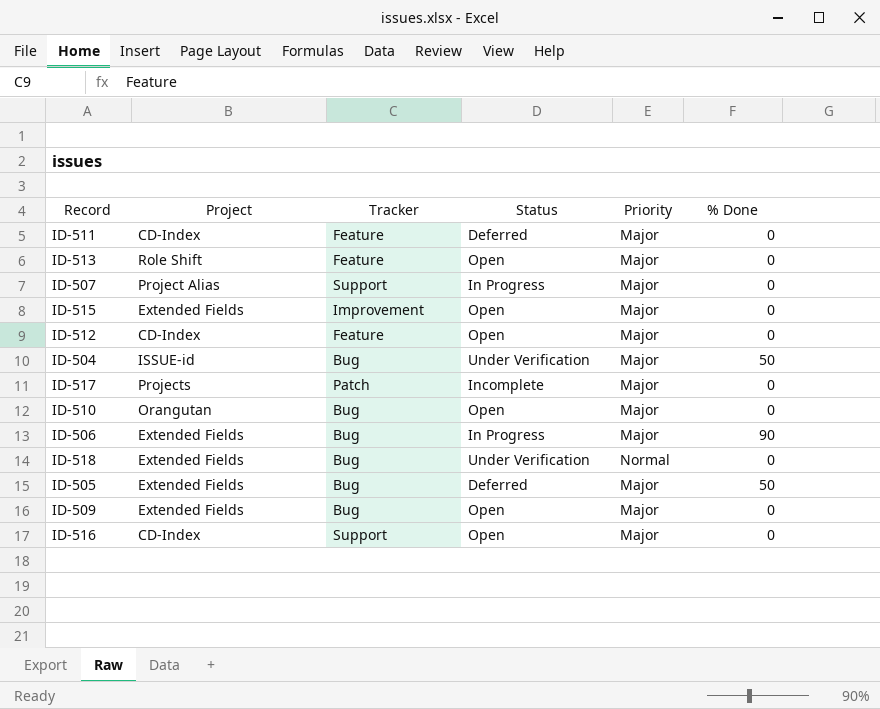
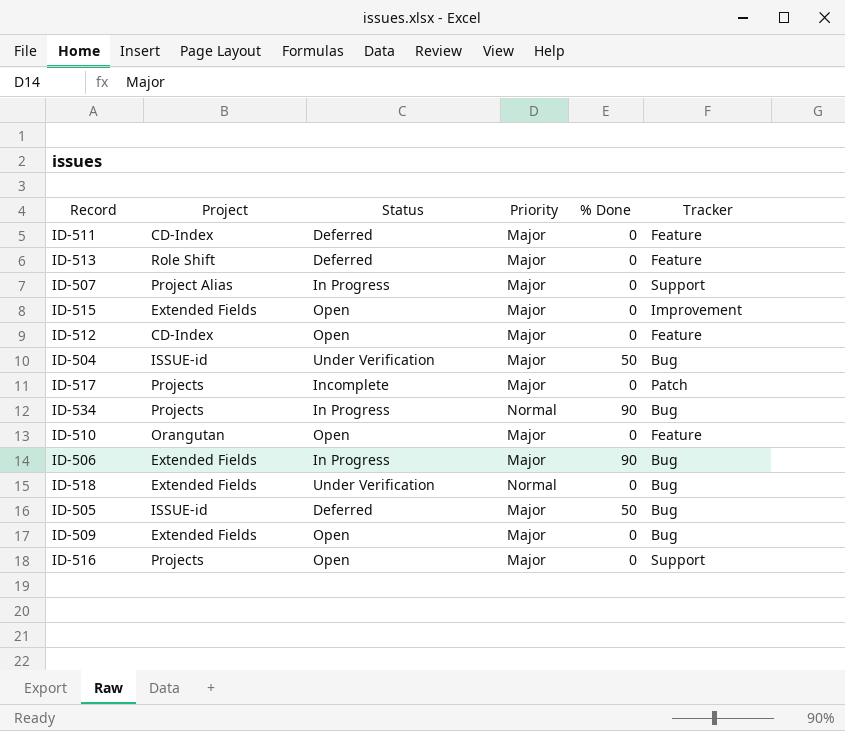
column Tracker | position: 3 -> 6
ID-513 | Status: Open -> Deferred
row ID-534: none -> Projects | In Progress | Normal | 90 | Bug
ID-510 | Tracker: Bug -> Feature
ID-505 | Project: Extended Fields -> ISSUE-id
ID-516 | Project: CD-Index -> Projects

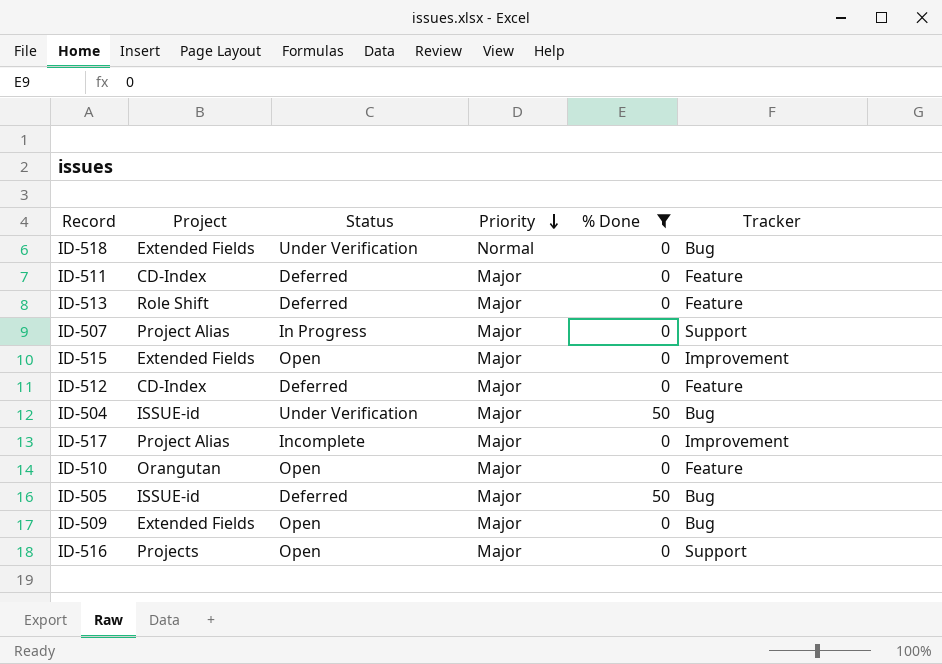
filter: none -> % Done != 90
row order: none -> Priority descending
ID-512 | Status: Open -> Deferred
ID-517 | Project: Projects -> Project Alias
ID-517 | Tracker: Patch -> Improvement

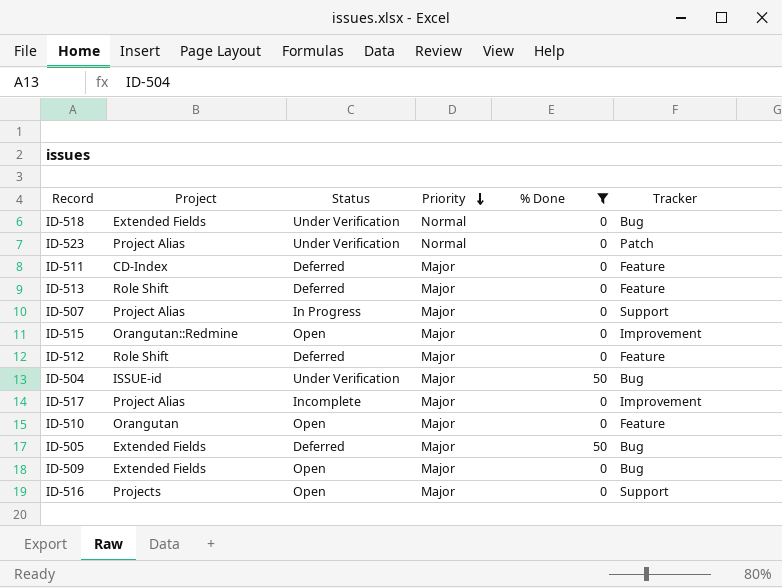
row ID-523: none -> Project Alias | Under Verification | Normal | 0 | Patch
ID-515 | Project: Extended Fields -> Orangutan::Redmine
ID-512 | Project: CD-Index -> Role Shift
ID-505 | Project: ISSUE-id -> Extended Fields

